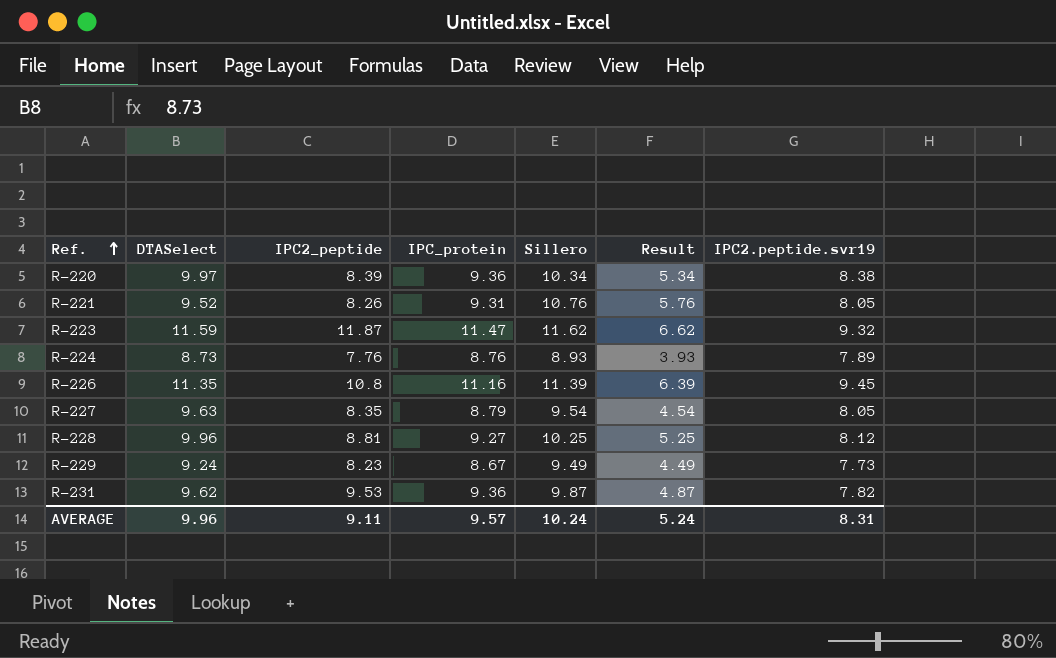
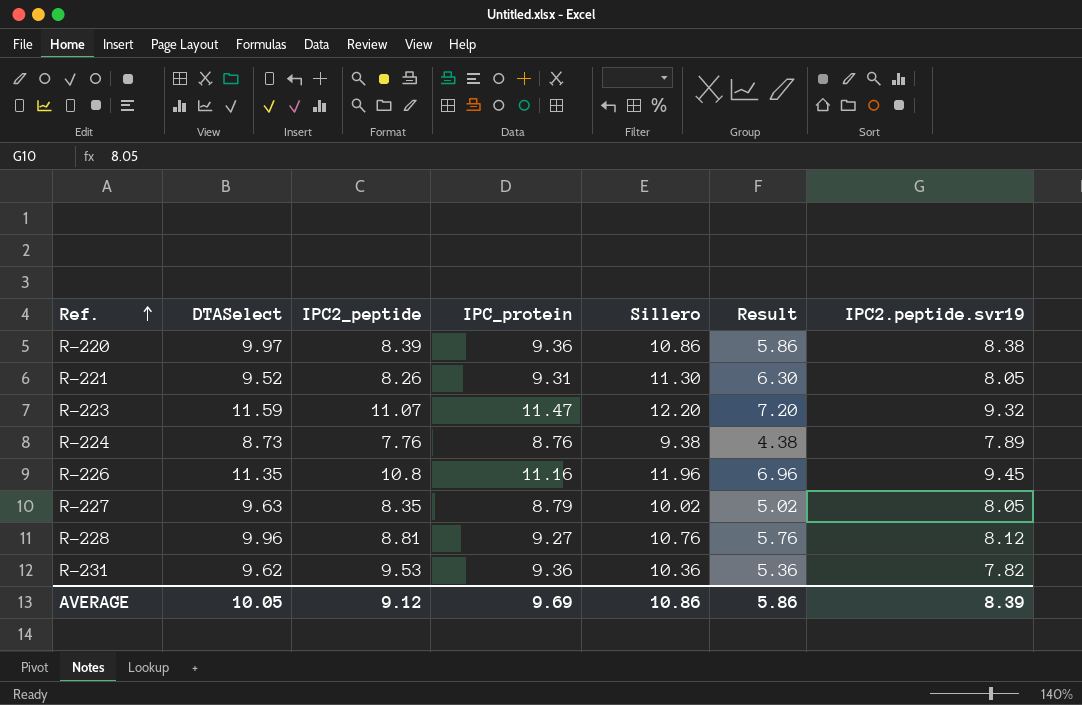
row R-229: 9.24 | 8.23 | 8.67 | 9.49 | 4.49 | 7.73 -> none
R-220 | Sillero: 10.34 -> 10.86
R-220 | Result: 5.34 -> 5.86
R-221 | Sillero: 10.76 -> 11.30
R-221 | Result: 5.76 -> 6.30
R-223 | IPC2_peptide: 11.87 -> 11.07
R-223 | Sillero: 11.62 -> 12.20
R-223 | Result: 6.62 -> 7.20
R-224 | Sillero: 8.93 -> 9.38
R-224 | Result: 3.93 -> 4.38
R-226 | Sillero: 11.39 -> 11.96
R-226 | Result: 6.39 -> 6.96
R-227 | Sillero: 9.54 -> 10.02
R-227 | Result: 4.54 -> 5.02
R-228 | Sillero: 10.25 -> 10.76
R-228 | Result: 5.25 -> 5.76
R-231 | Sillero: 9.87 -> 10.36
R-231 | Result: 4.87 -> 5.36
AVERAGE | DTASelect: 9.96 -> 10.05
AVERAGE | IPC2_peptide: 9.11 -> 9.12
AVERAGE | IPC_protein: 9.57 -> 9.69
AVERAGE | Sillero: 10.24 -> 10.86
AVERAGE | Result: 5.24 -> 5.86
AVERAGE | IPC2.peptide.svr19: 8.31 -> 8.39

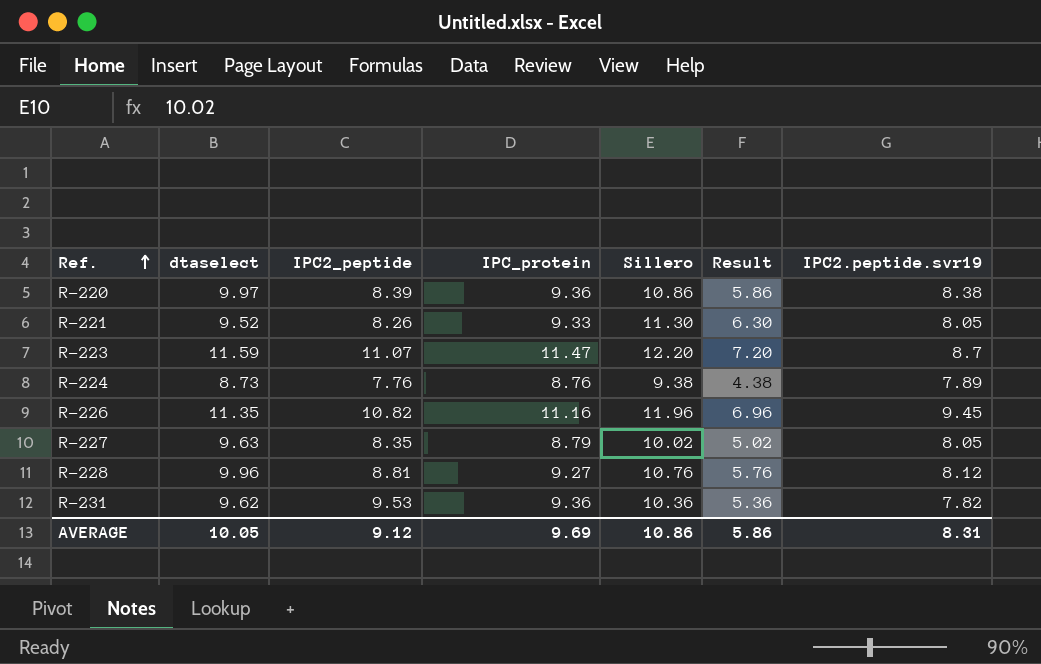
column name: DTASelect -> dtaselect
R-221 | IPC_protein: 9.31 -> 9.33
R-223 | IPC2.peptide.svr19: 9.32 -> 8.7
R-226 | IPC2_peptide: 10.8 -> 10.82
AVERAGE | IPC2.peptide.svr19: 8.39 -> 8.31

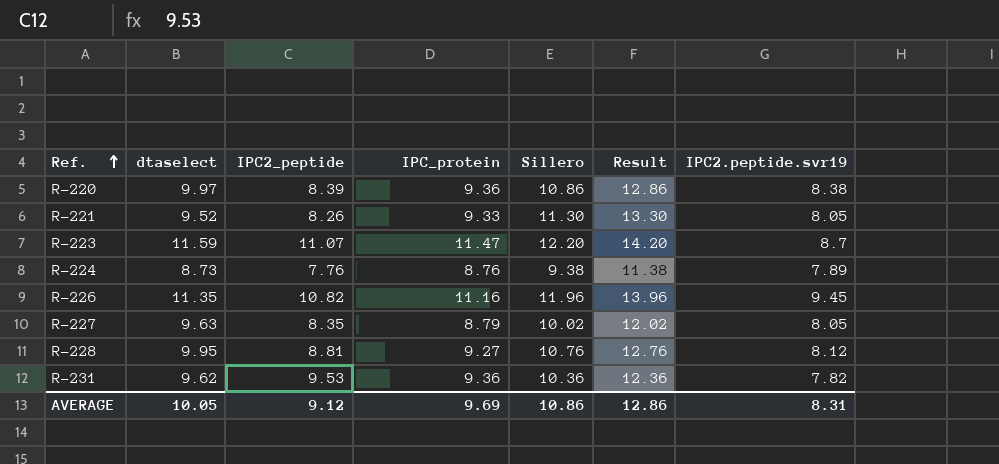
column Result | formula: [Sillero] - 5 -> [Sillero] + 2
R-228 | dtaselect: 9.96 -> 9.95
AVERAGE | Result: 5.86 -> 12.86

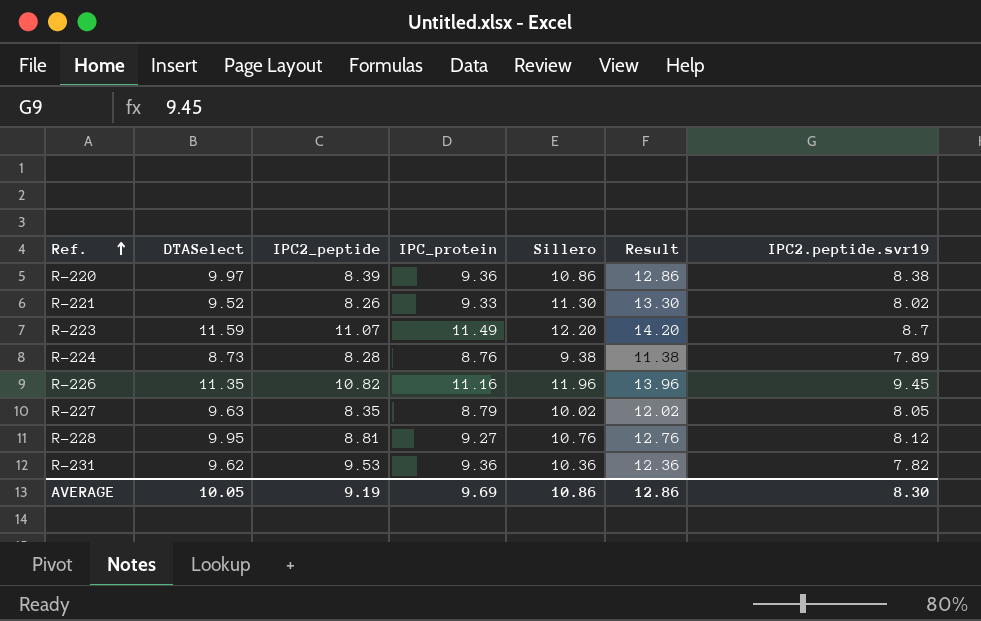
column name: dtaselect -> DTASelect
R-221 | IPC2.peptide.svr19: 8.05 -> 8.02
R-223 | IPC_protein: 11.47 -> 11.49
R-224 | IPC2_peptide: 7.76 -> 8.28
AVERAGE | IPC2_peptide: 9.12 -> 9.19
AVERAGE | IPC2.peptide.svr19: 8.31 -> 8.30

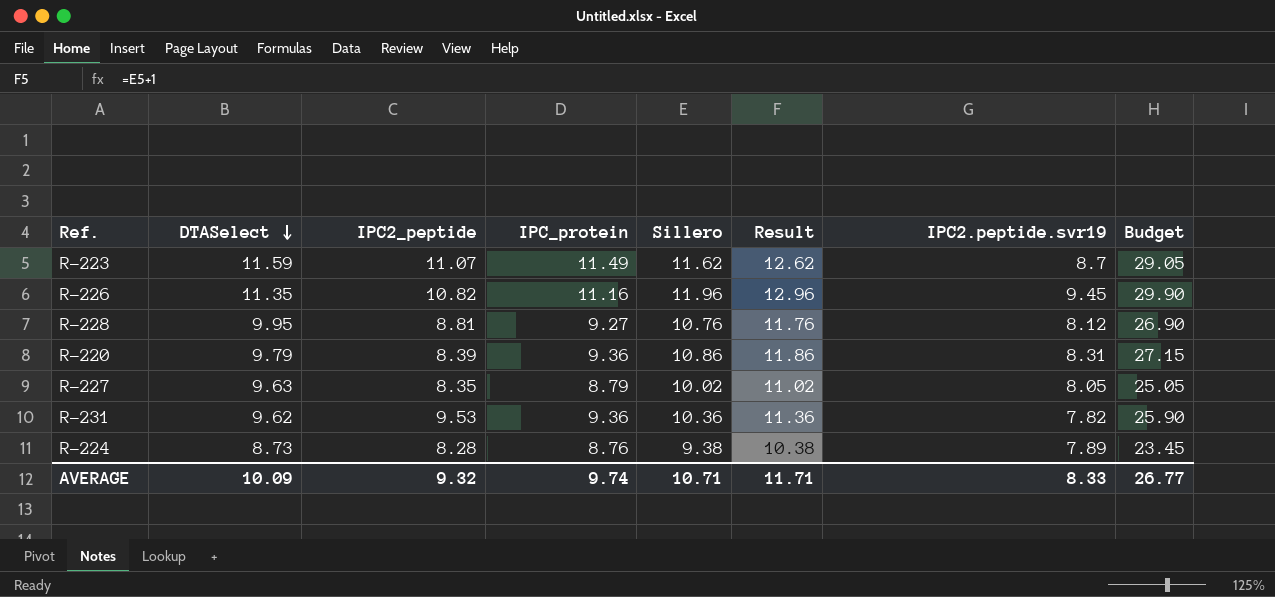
row order: Ref. ascending -> DTASelect descending
column Result | formula: [Sillero] + 2 -> [Sillero] + 1
column Budget | formula: none -> [Sillero] * 2.5
row R-221: 9.52 | 8.26 | 9.33 | 11.30 | 13.30 | 8.02 -> none
R-223 | Sillero: 12.20 -> 11.62
R-220 | DTASelect: 9.97 -> 9.79
R-220 | IPC2.peptide.svr19: 8.38 -> 8.31
AVERAGE | DTASelect: 10.05 -> 10.09
AVERAGE | IPC2_peptide: 9.19 -> 9.32
AVERAGE | IPC_protein: 9.69 -> 9.74
AVERAGE | Sillero: 10.86 -> 10.71
AVERAGE | Result: 12.86 -> 11.71
AVERAGE | IPC2.peptide.svr19: 8.30 -> 8.33

